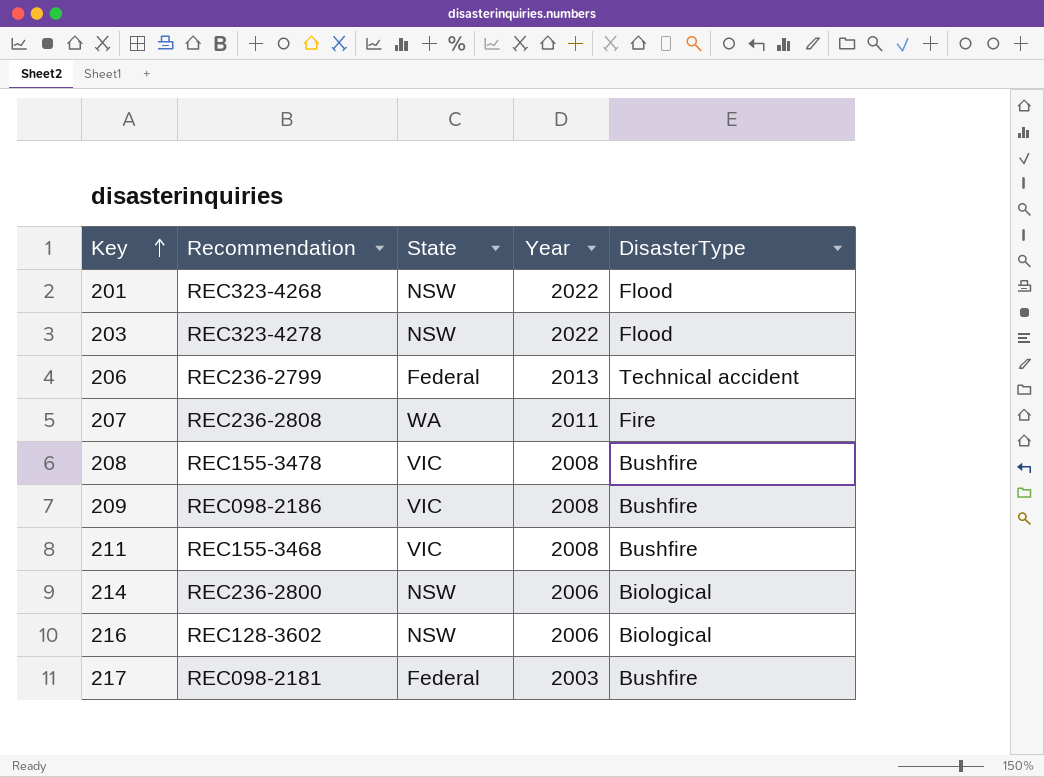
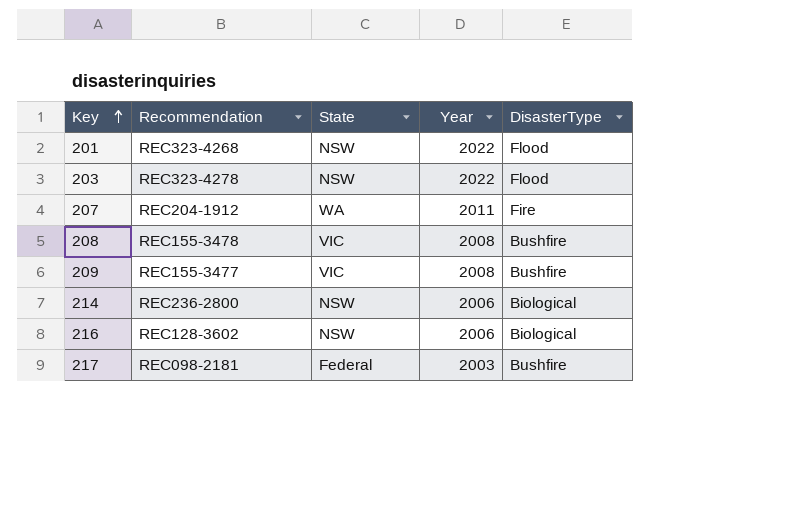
row 206: REC236-2799 | Federal | 2013 | Technical accident -> none
row 211: REC155-3468 | VIC | 2008 | Bushfire -> none
207 | Recommendation: REC236-2808 -> REC204-1912
209 | Recommendation: REC098-2186 -> REC155-3477

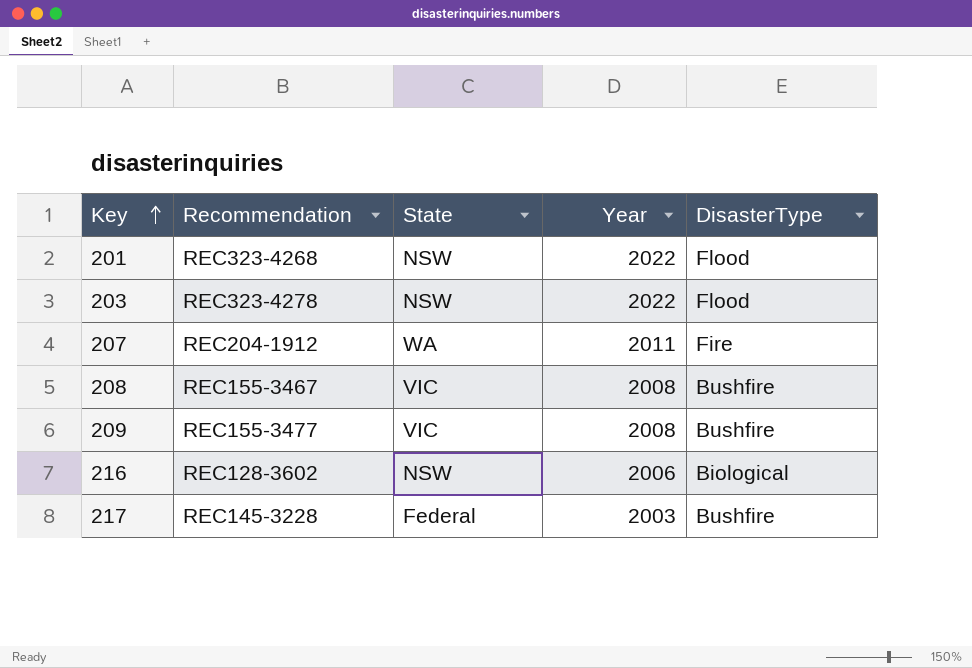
row 214: REC236-2800 | NSW | 2006 | Biological -> none
208 | Recommendation: REC155-3478 -> REC155-3467
217 | Recommendation: REC098-2181 -> REC145-3228

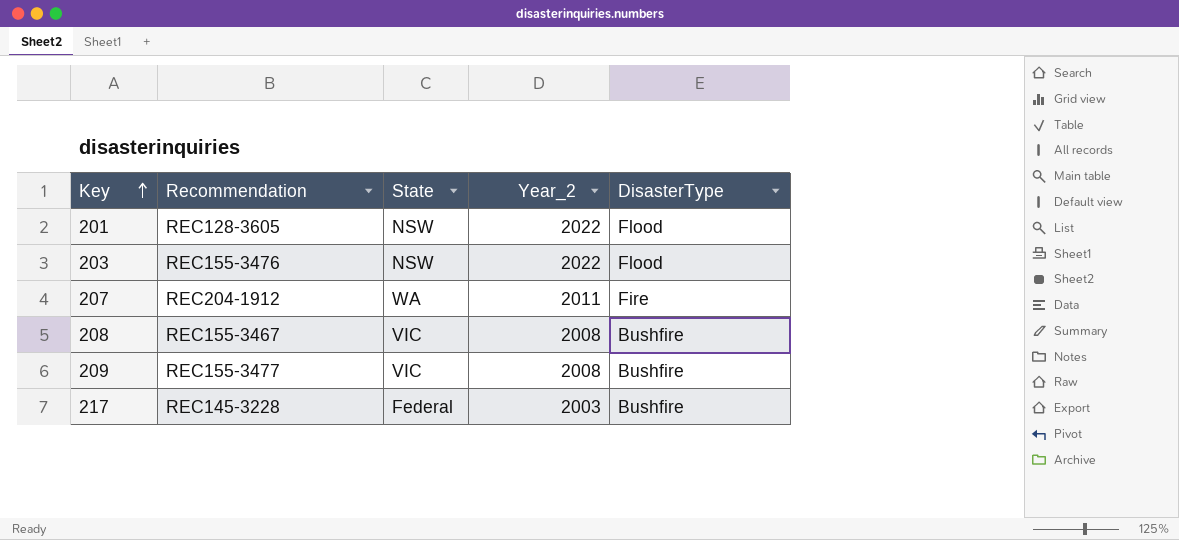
column name: Year -> Year_2
row 216: REC128-3602 | NSW | 2006 | Biological -> none
201 | Recommendation: REC323-4268 -> REC128-3605
203 | Recommendation: REC323-4278 -> REC155-3476

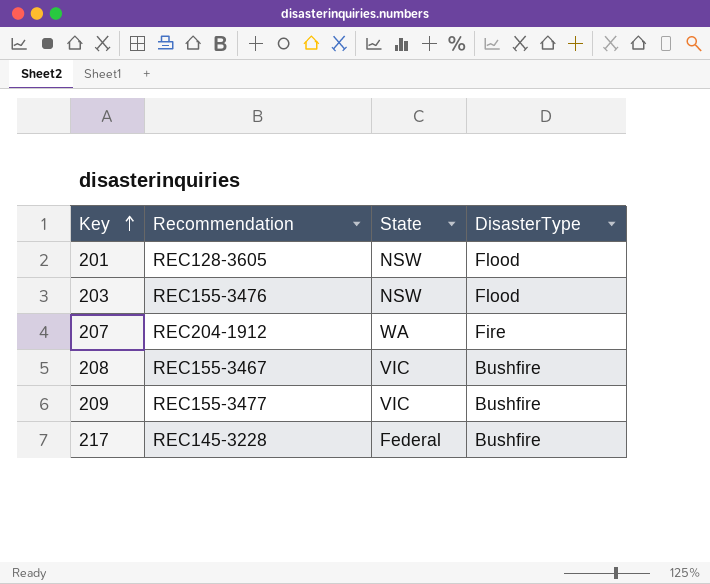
column Year_2 | position: 4 -> none

